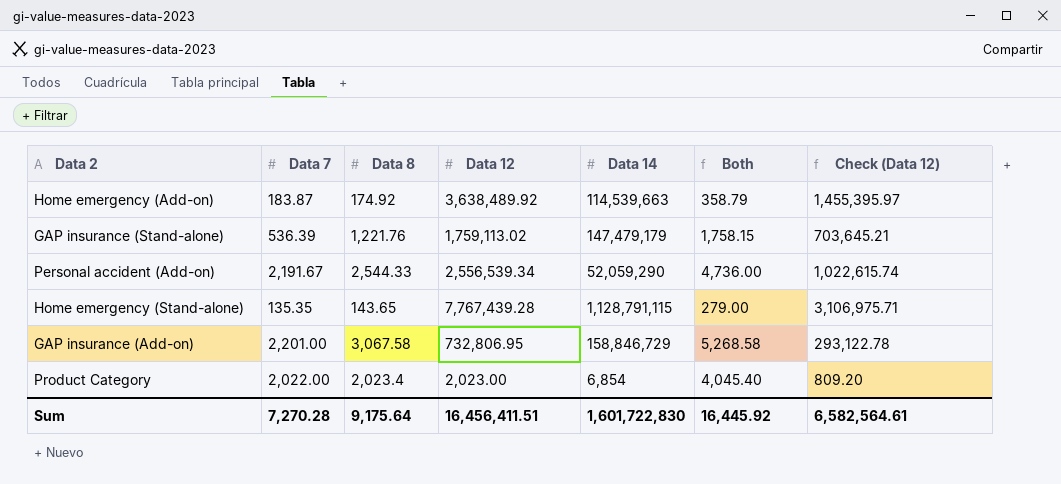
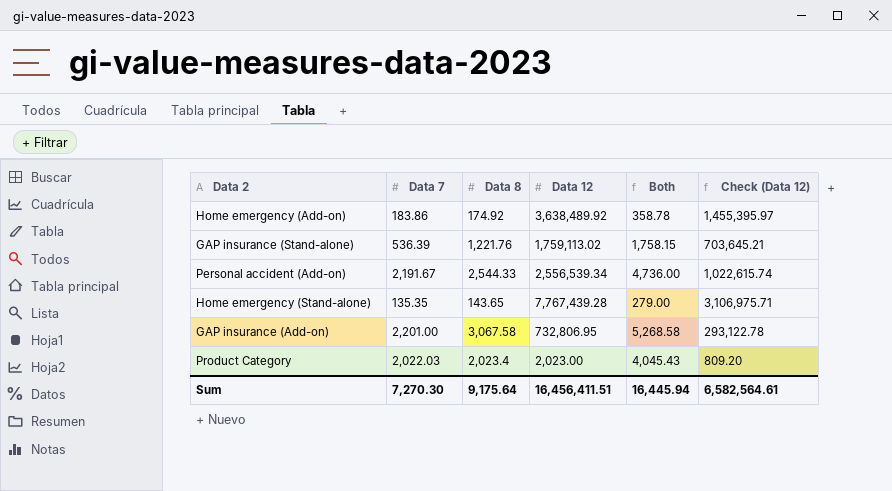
column Data 14 | position: 5 -> none
Home emergency (Add-on) | Data 7: 183.87 -> 183.86
Home emergency (Add-on) | Both: 358.79 -> 358.78
Product Category | Data 7: 2,022.00 -> 2,022.03
Product Category | Both: 4,045.40 -> 4,045.43
Sum | Data 7: 7,270.28 -> 7,270.30
Sum | Both: 16,445.92 -> 16,445.94

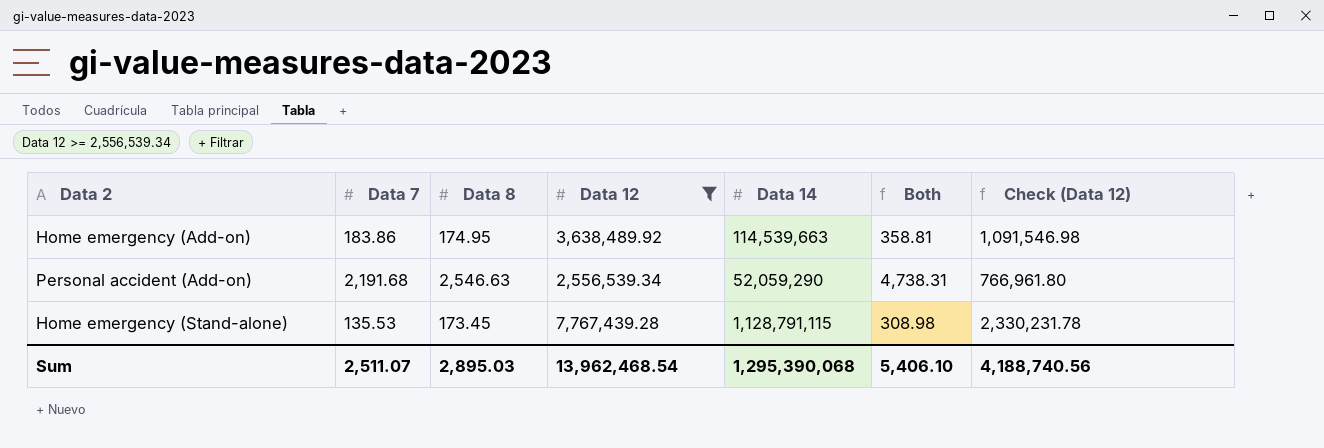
filter: none -> Data 12 >= 2,556,539.34
column Data 14 | position: none -> 5
column Check (Data 12) | formula: [Data 12] * 0.4 -> [Data 12] * 0.3
Home emergency (Add-on) | Data 8: 174.92 -> 174.95
Home emergency (Add-on) | Both: 358.78 -> 358.81
Personal accident (Add-on) | Data 7: 2,191.67 -> 2,191.68
Personal accident (Add-on) | Data 8: 2,544.33 -> 2,546.63
Personal accident (Add-on) | Both: 4,736.00 -> 4,738.31
Home emergency (Stand-alone) | Data 7: 135.35 -> 135.53
Home emergency (Stand-alone) | Data 8: 143.65 -> 173.45
Home emergency (Stand-alone) | Both: 279.00 -> 308.98
Sum | Data 7: 7,270.30 -> 2,511.07
Sum | Data 8: 9,175.64 -> 2,895.03
Sum | Data 12: 16,456,411.51 -> 13,962,468.54
Sum | Both: 16,445.94 -> 5,406.10
Sum | Check (Data 12): 6,582,564.61 -> 4,188,740.56

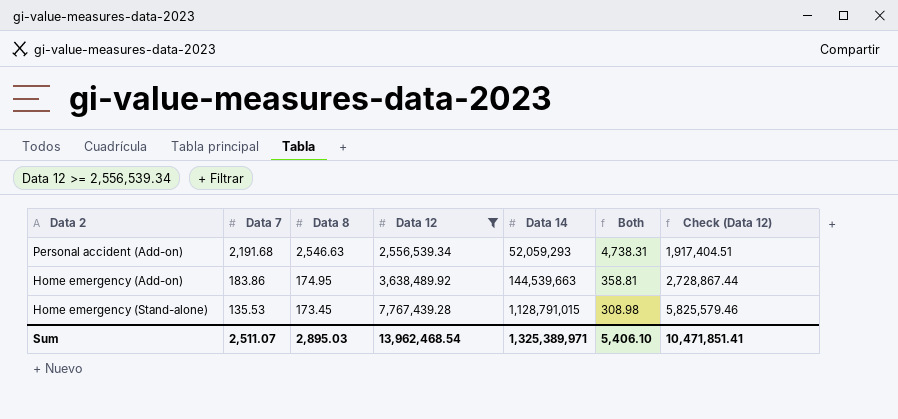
row order: none -> Data 7 descending
column Check (Data 12) | formula: [Data 12] * 0.3 -> [Data 12] * 0.75
Personal accident (Add-on) | Data 14: 52,059,290 -> 52,059,293
Home emergency (Add-on) | Data 14: 114,539,663 -> 144,539,663
Home emergency (Stand-alone) | Data 14: 1,128,791,115 -> 1,128,791,015
Sum | Data 14: 1,295,390,068 -> 1,325,389,971
Sum | Check (Data 12): 4,188,740.56 -> 10,471,851.41

